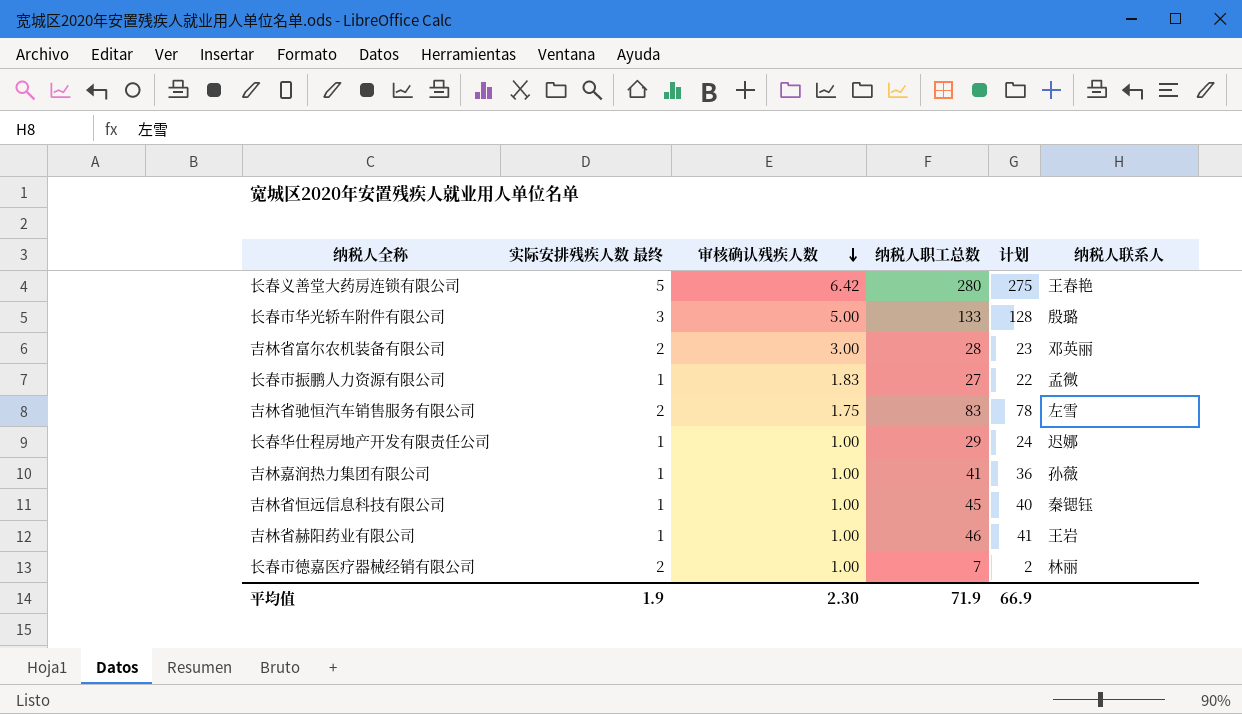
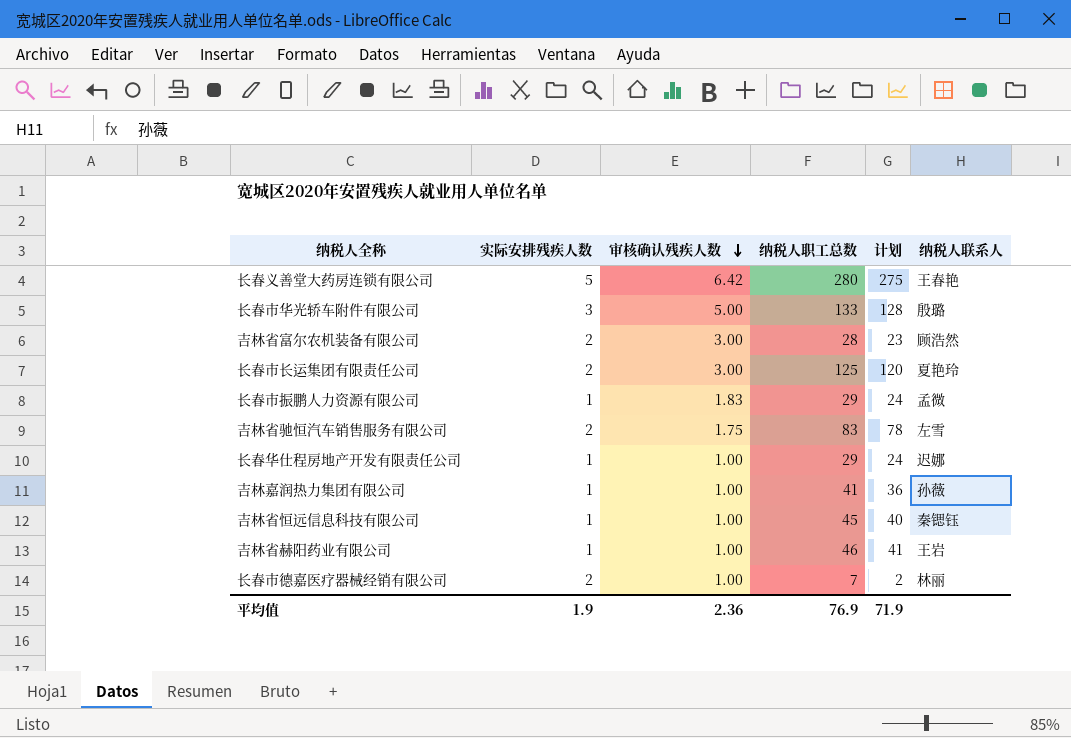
column name: 实际安排残疾人数 最终 -> 实际安排残疾人数
吉林省富尔农机装备有限公司 | 纳税人联系人: 邓英丽 -> 顾浩然
row 长春市长运集团有限责任公司: none -> 2 | 3.00 | 125 | 120 | 夏艳玲
长春市振鹏人力资源有限公司 | 纳税人职工总数: 27 -> 29
长春市振鹏人力资源有限公司 | 计划: 22 -> 24
平均值 | 审核确认残疾人数: 2.30 -> 2.36
平均值 | 纳税人职工总数: 71.9 -> 76.9
平均值 | 计划: 66.9 -> 71.9

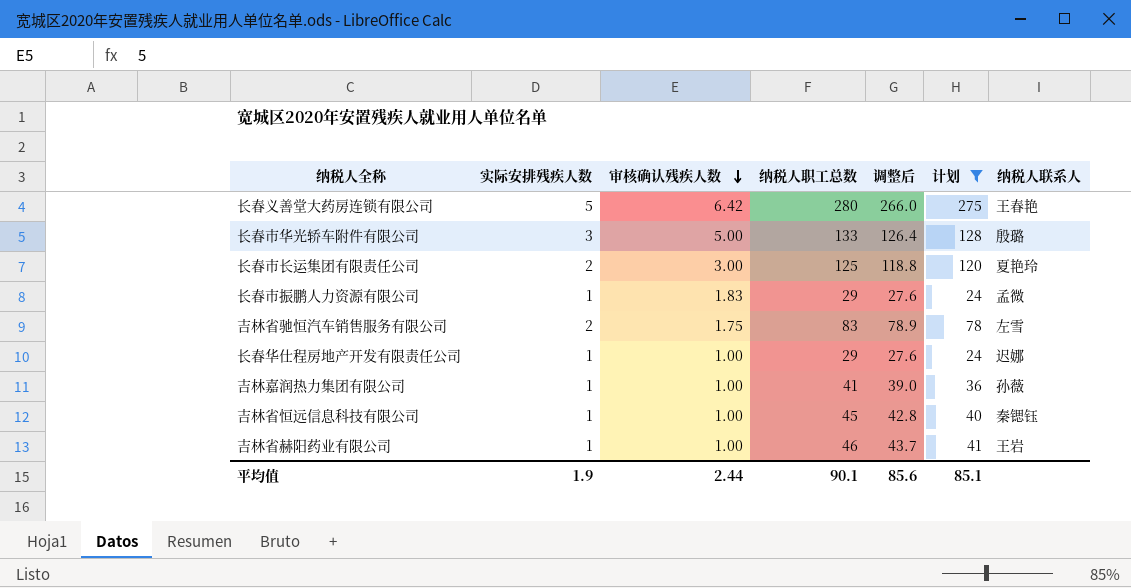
filter: none -> 计划 >= 24
column 调整后 | formula: none -> [纳税人职工总数] * 0.95
平均值 | 审核确认残疾人数: 2.36 -> 2.44
平均值 | 纳税人职工总数: 76.9 -> 90.1
平均值 | 计划: 71.9 -> 85.1

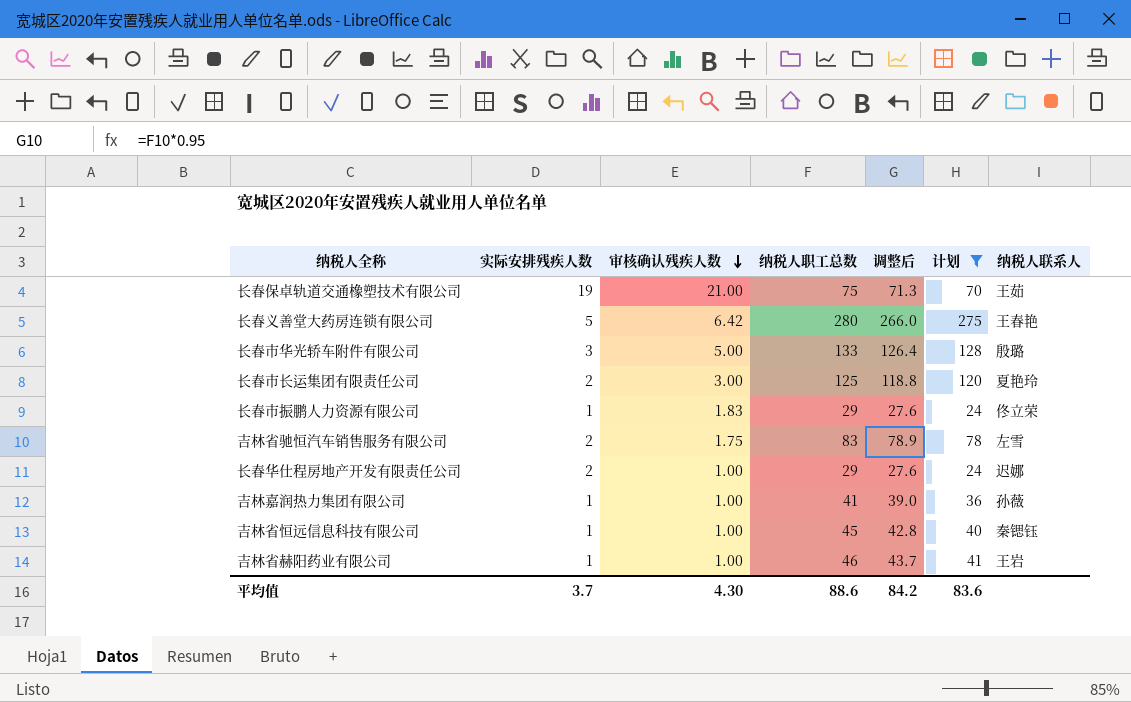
row 长春保卓轨道交通橡塑技术有限公司: none -> 19 | 21.00 | 75 | 71.3 | 70 | 王茹
长春市振鹏人力资源有限公司 | 纳税人联系人: 孟微 -> 佟立荣
长春华仕程房地产开发有限责任公司 | 实际安排残疾人数: 1 -> 2
平均值 | 实际安排残疾人数: 1.9 -> 3.7
平均值 | 审核确认残疾人数: 2.44 -> 4.30
平均值 | 纳税人职工总数: 90.1 -> 88.6
平均值 | 调整后: 85.6 -> 84.2
平均值 | 计划: 85.1 -> 83.6

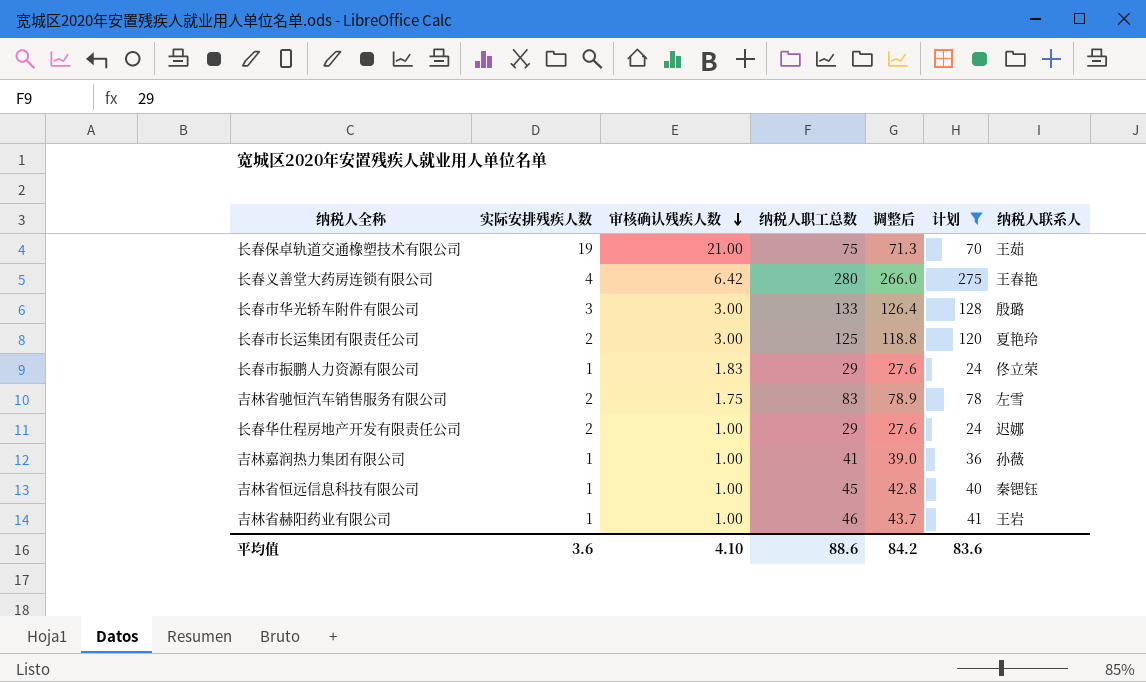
长春义善堂大药房连锁有限公司 | 实际安排残疾人数: 5 -> 4
长春市华光轿车附件有限公司 | 审核确认残疾人数: 5.00 -> 3.00
平均值 | 实际安排残疾人数: 3.7 -> 3.6
平均值 | 审核确认残疾人数: 4.30 -> 4.10

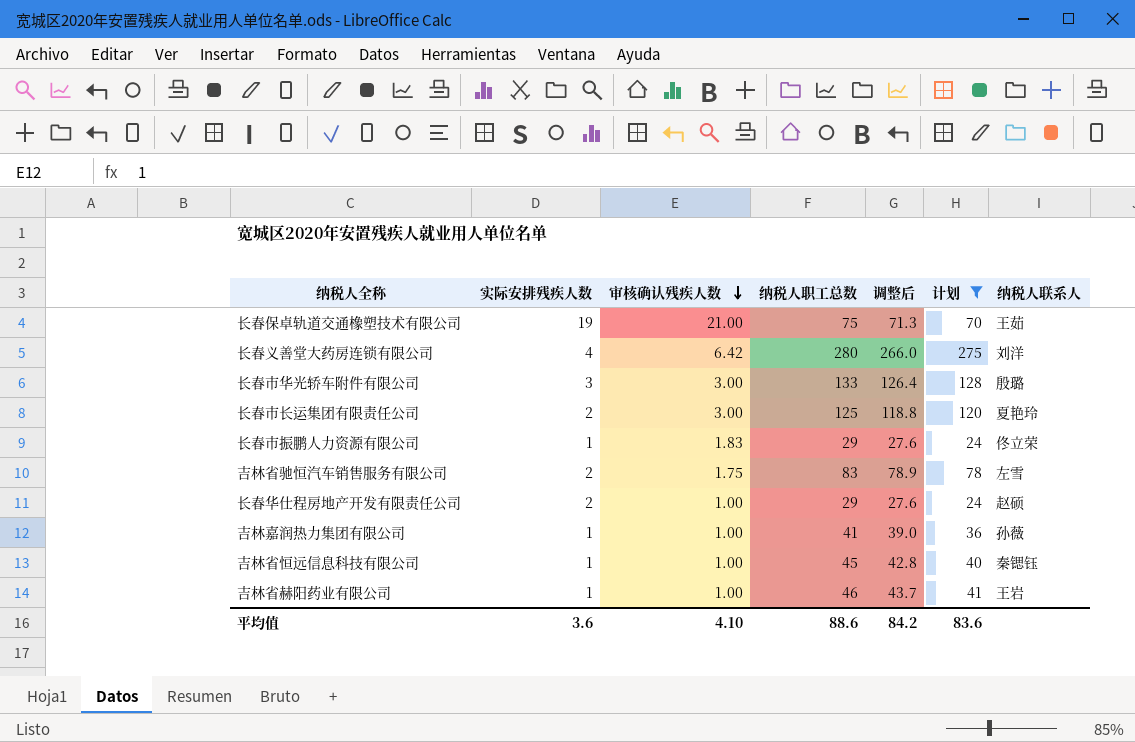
长春义善堂大药房连锁有限公司 | 纳税人联系人: 王春艳 -> 刘洋
长春华仕程房地产开发有限责任公司 | 纳税人联系人: 迟娜 -> 赵硕

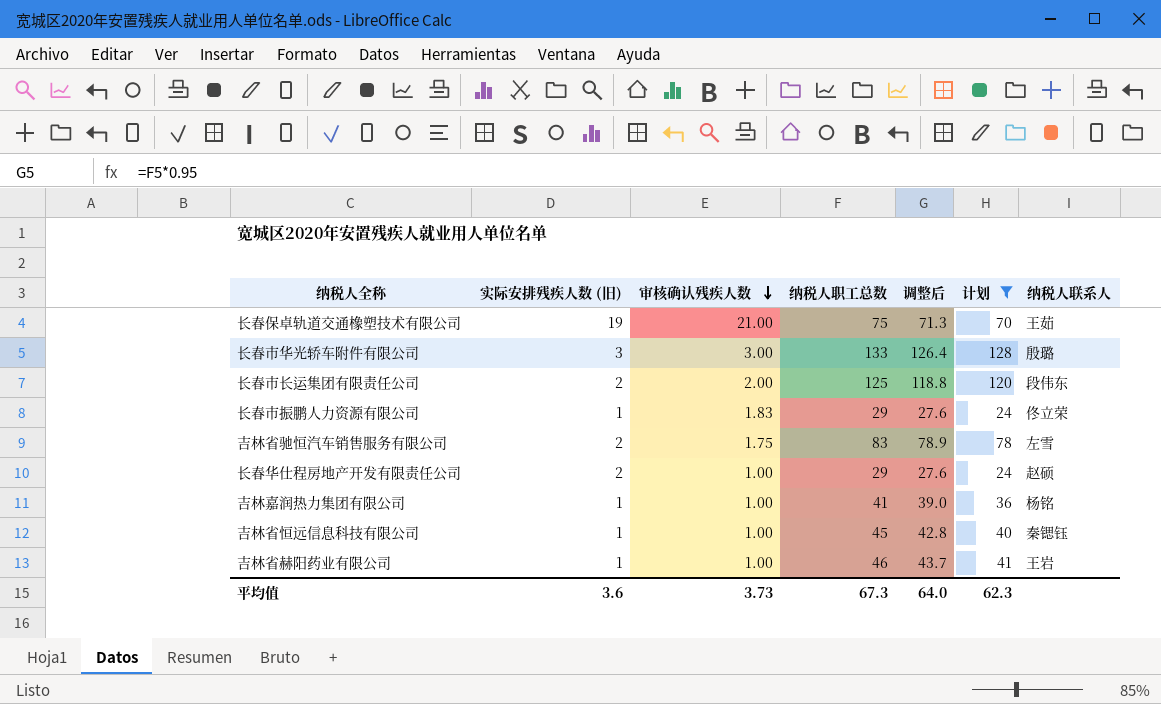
column name: 实际安排残疾人数 -> 实际安排残疾人数 (旧)
row 长春义善堂大药房连锁有限公司: 4 | 6.42 | 280 | 266.0 | 275 | 刘洋 -> none
长春市长运集团有限责任公司 | 审核确认残疾人数: 3.00 -> 2.00
长春市长运集团有限责任公司 | 纳税人联系人: 夏艳玲 -> 段伟东
吉林嘉润热力集团有限公司 | 纳税人联系人: 孙薇 -> 杨铭
平均值 | 审核确认残疾人数: 4.10 -> 3.73
平均值 | 纳税人职工总数: 88.6 -> 67.3
平均值 | 调整后: 84.2 -> 64.0
平均值 | 计划: 83.6 -> 62.3

